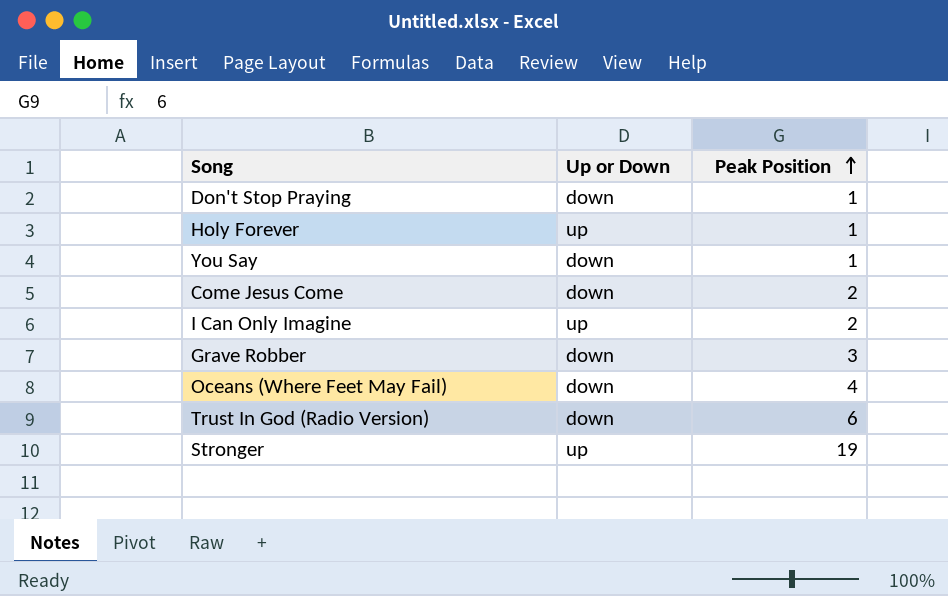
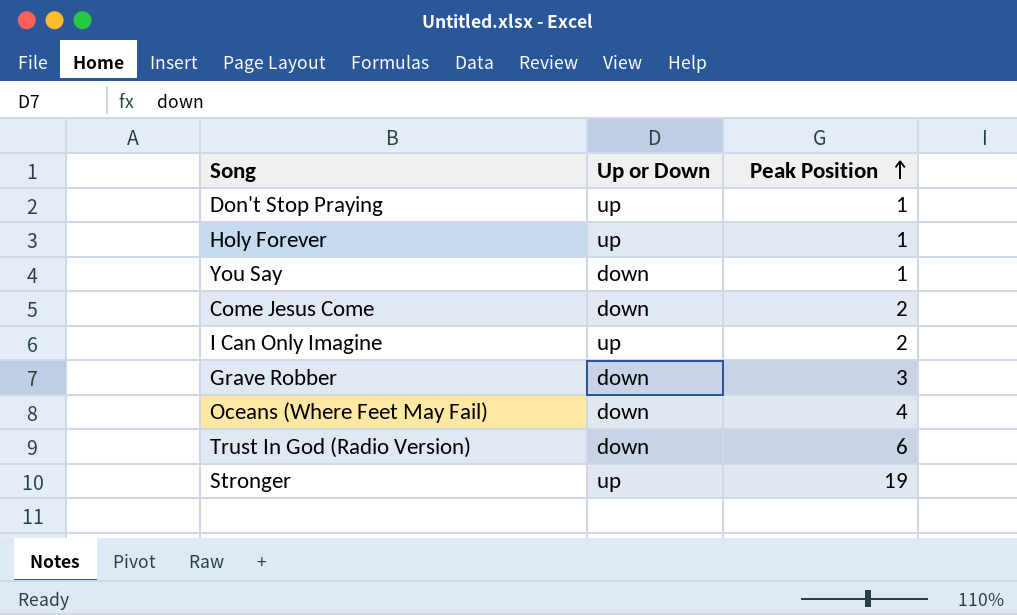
Don't Stop Praying | Up or Down: down -> up

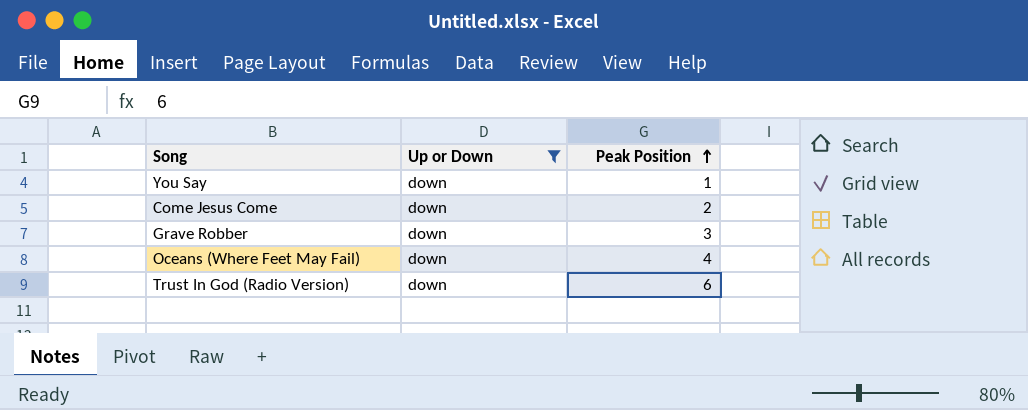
filter: none -> Up or Down = down

